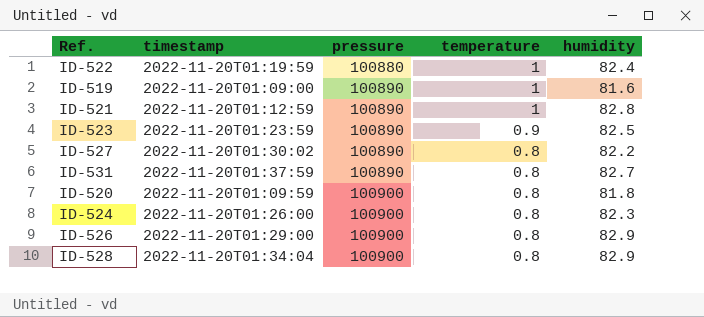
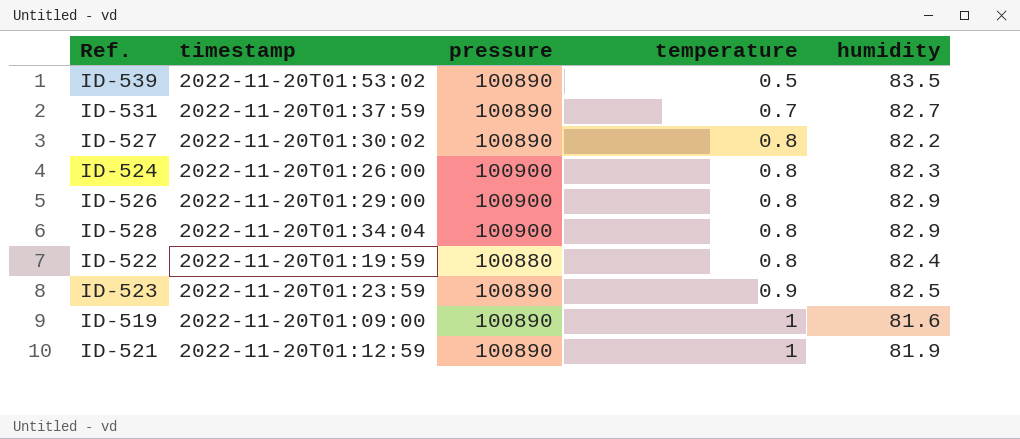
row order: pressure ascending -> temperature ascending
row ID-520: 2022-11-20T01:09:59 | 100900 | 0.8 | 81.8 -> none
row ID-539: none -> 2022-11-20T01:53:02 | 100890 | 0.5 | 83.5
ID-531 | temperature: 0.8 -> 0.7
ID-522 | temperature: 1 -> 0.8
ID-521 | humidity: 82.8 -> 81.9

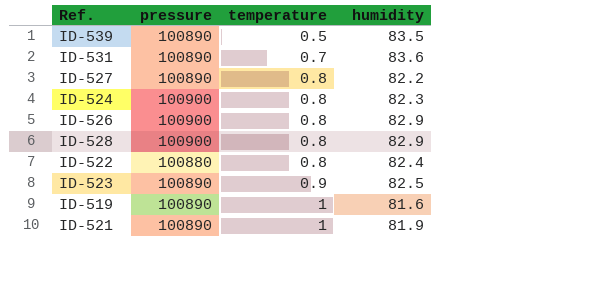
column timestamp | position: 2 -> none
ID-531 | humidity: 82.7 -> 83.6

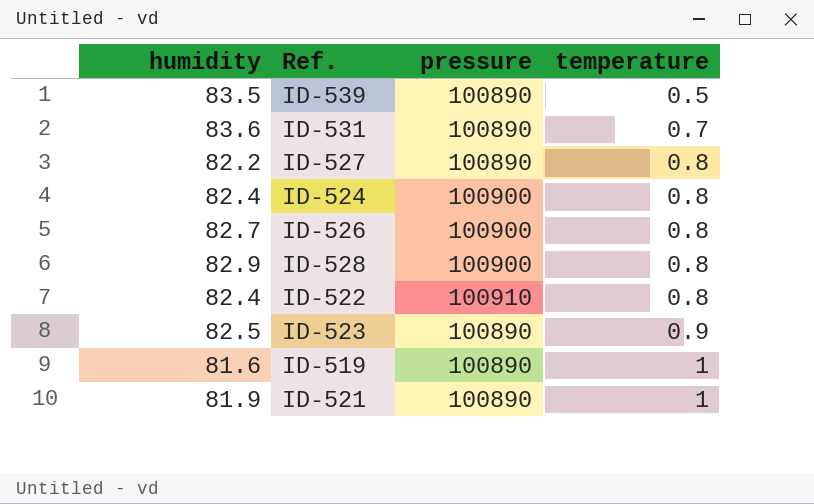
column humidity | position: 4 -> 1
ID-524 | humidity: 82.3 -> 82.4
ID-526 | humidity: 82.9 -> 82.7
ID-522 | pressure: 100880 -> 100910

